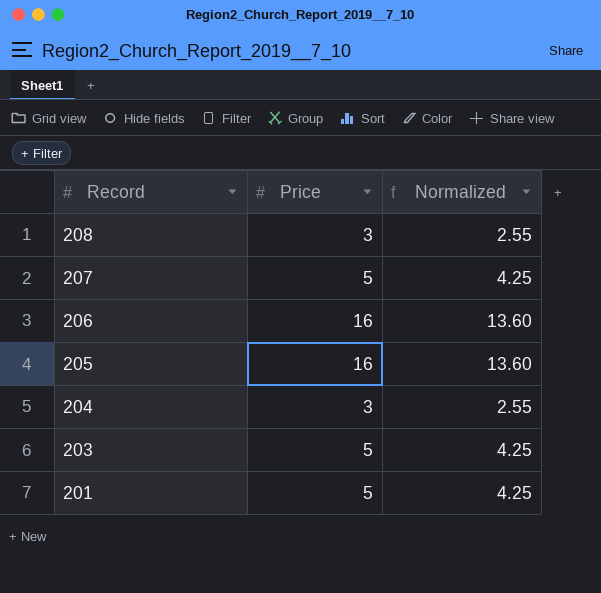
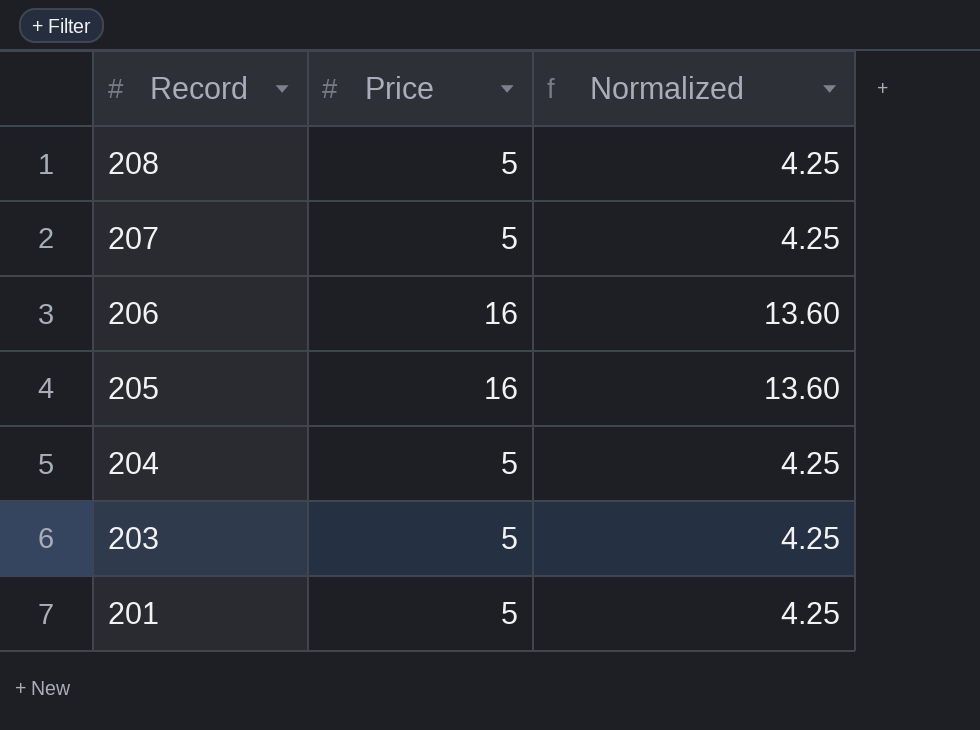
208 | Price: 3 -> 5
208 | Normalized: 2.55 -> 4.25
204 | Price: 3 -> 5
204 | Normalized: 2.55 -> 4.25

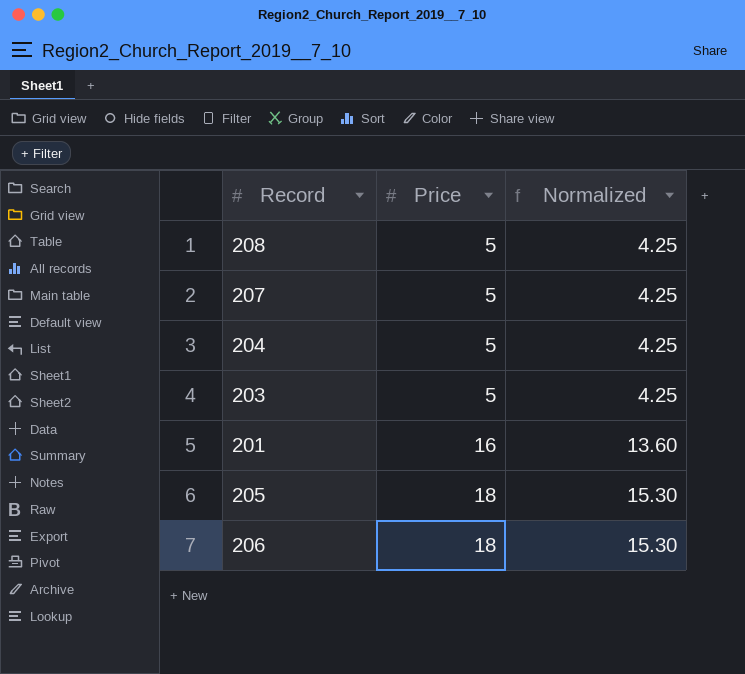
row order: Record descending -> Price ascending
201 | Price: 5 -> 16
201 | Normalized: 4.25 -> 13.60
205 | Price: 16 -> 18
205 | Normalized: 13.60 -> 15.30
206 | Price: 16 -> 18
206 | Normalized: 13.60 -> 15.30

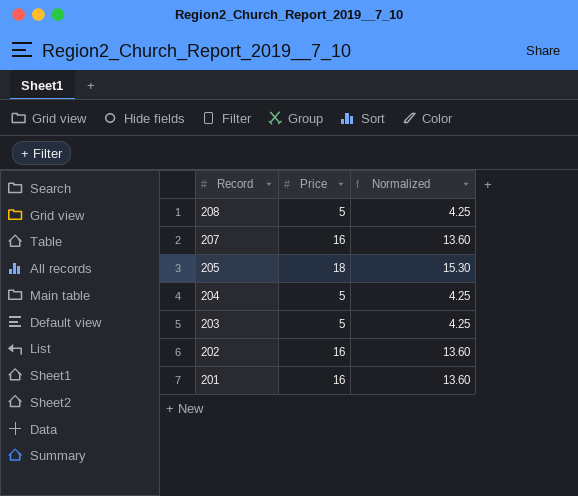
row order: Price ascending -> Record descending
row 206: 18 | 15.30 -> none
207 | Price: 5 -> 16
207 | Normalized: 4.25 -> 13.60
row 202: none -> 16 | 13.60

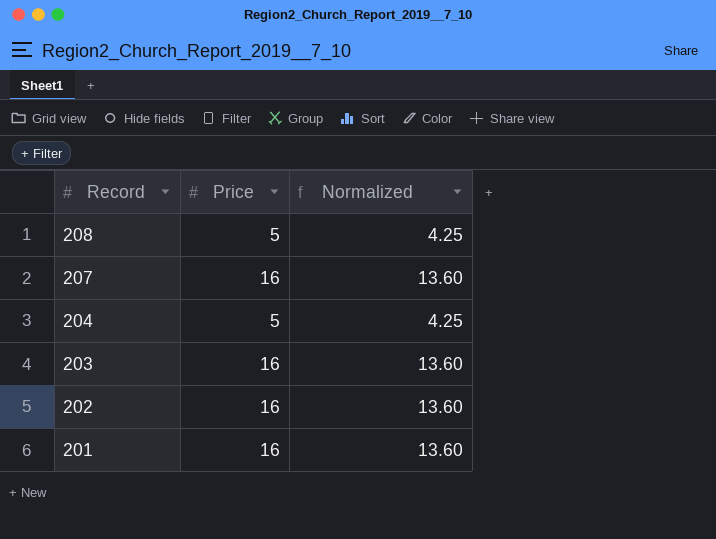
row 205: 18 | 15.30 -> none
203 | Price: 5 -> 16
203 | Normalized: 4.25 -> 13.60

